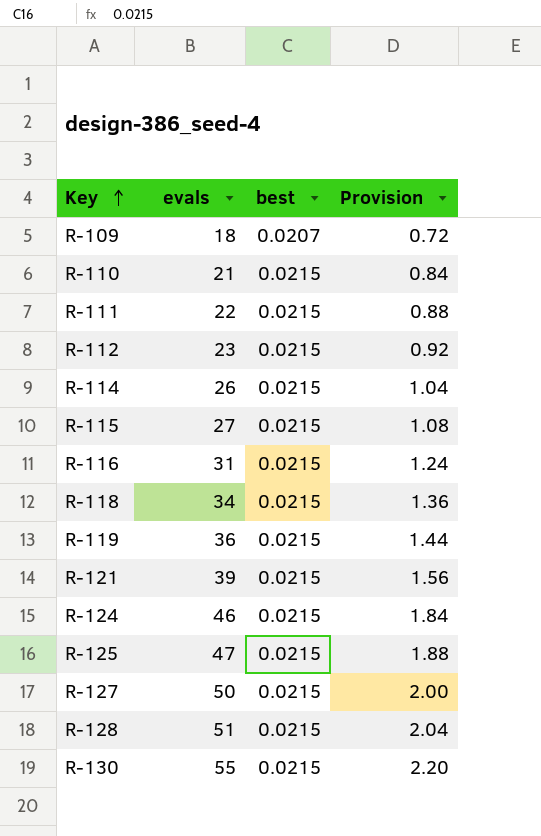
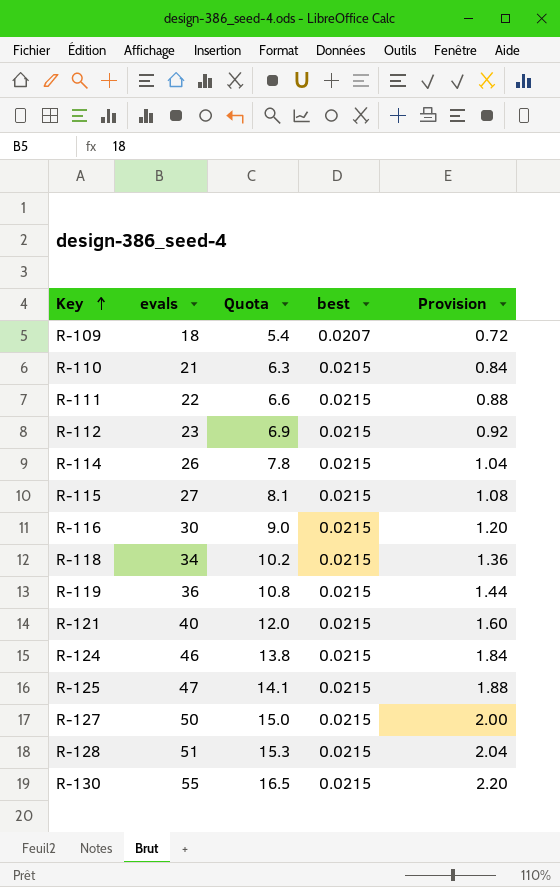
column Quota | formula: none -> [evals] * 0.3
R-116 | evals: 31 -> 30
R-116 | Provision: 1.24 -> 1.20
R-121 | evals: 39 -> 40
R-121 | Provision: 1.56 -> 1.60

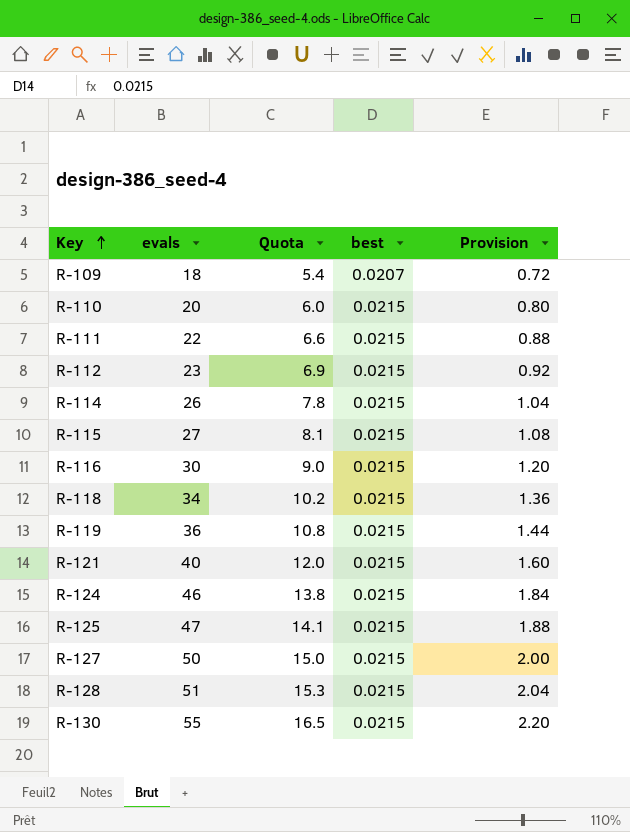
R-110 | evals: 21 -> 20
R-110 | Quota: 6.3 -> 6.0
R-110 | Provision: 0.84 -> 0.80

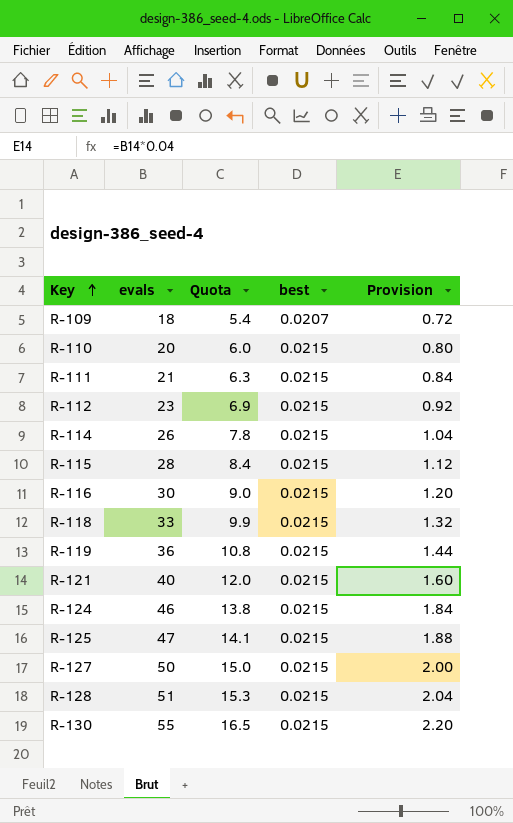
R-111 | evals: 22 -> 21
R-111 | Quota: 6.6 -> 6.3
R-111 | Provision: 0.88 -> 0.84
R-115 | evals: 27 -> 28
R-115 | Quota: 8.1 -> 8.4
R-115 | Provision: 1.08 -> 1.12
R-118 | evals: 34 -> 33
R-118 | Quota: 10.2 -> 9.9
R-118 | Provision: 1.36 -> 1.32

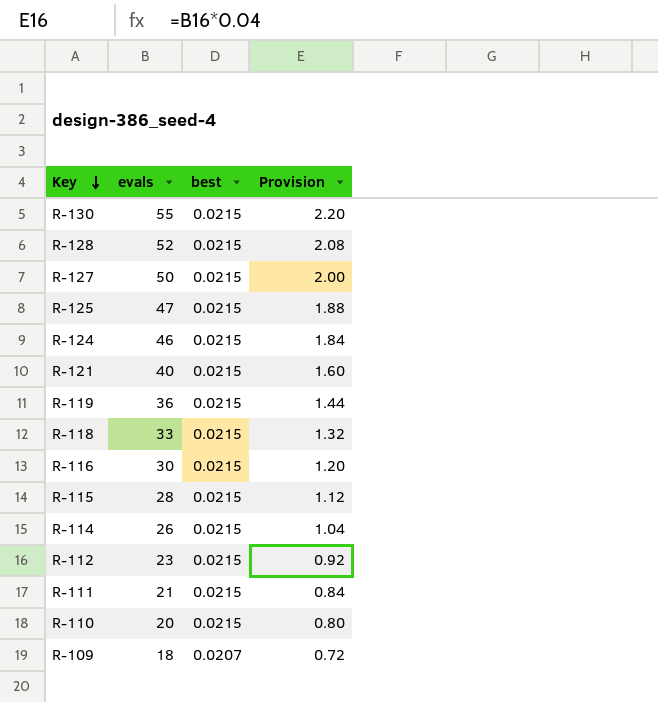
row order: Key ascending -> Key descending
column Quota | formula: [evals] * 0.3 -> none
R-128 | evals: 51 -> 52
R-128 | Provision: 2.04 -> 2.08

